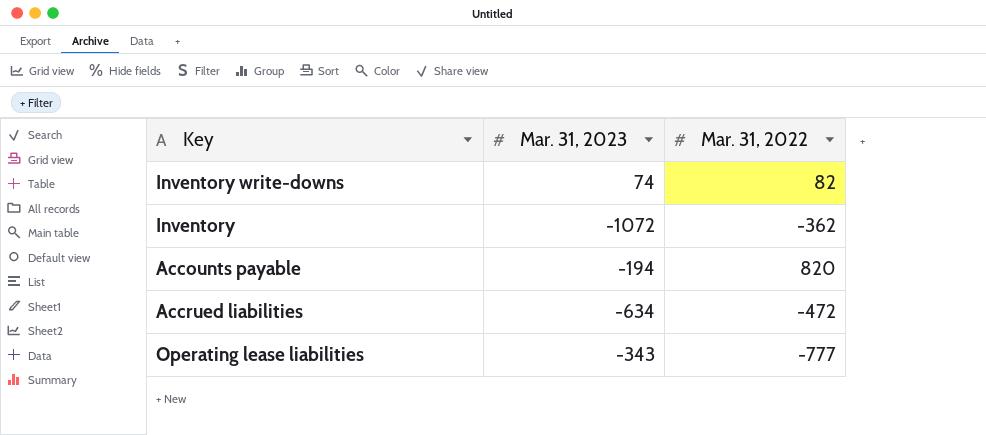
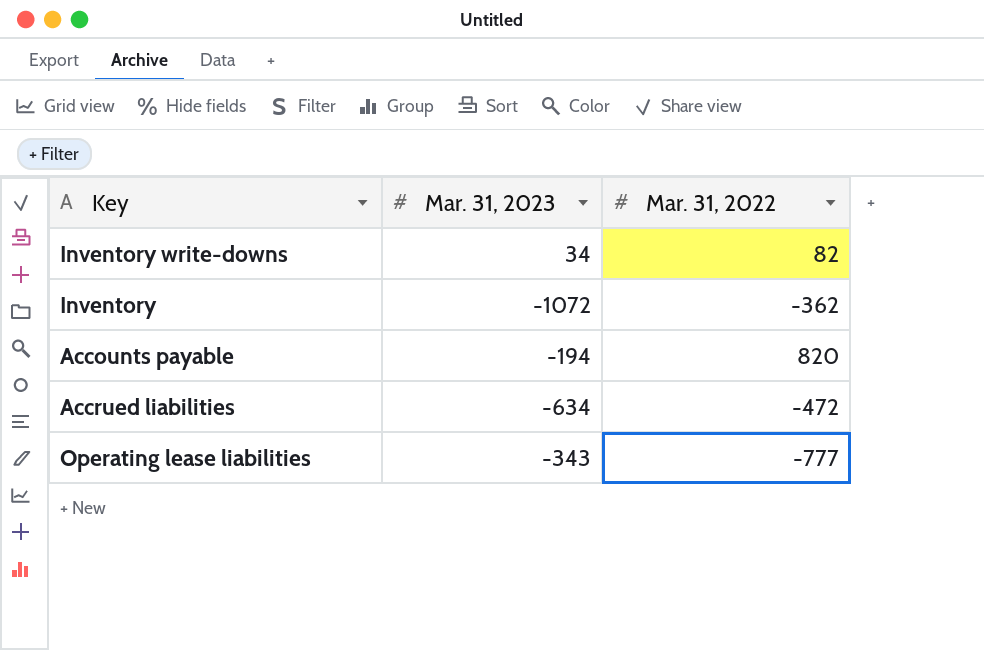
Inventory write-downs | Mar. 31, 2023: 74 -> 34

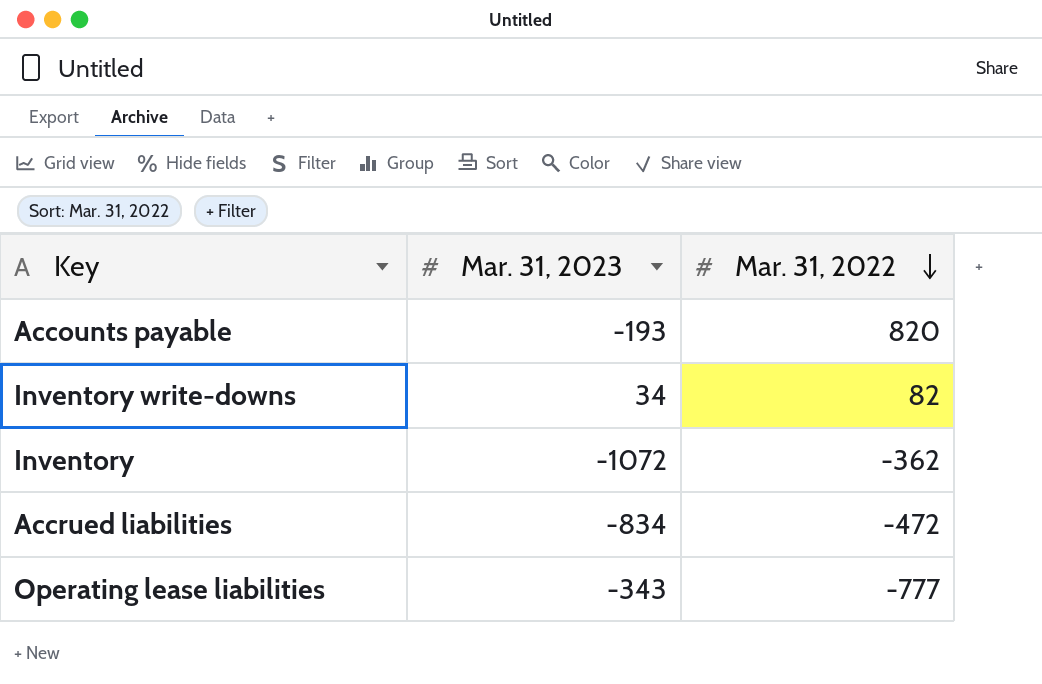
row order: none -> Mar. 31, 2022 descending
Accounts payable | Mar. 31, 2023: -194 -> -193
Accrued liabilities | Mar. 31, 2023: -634 -> -834

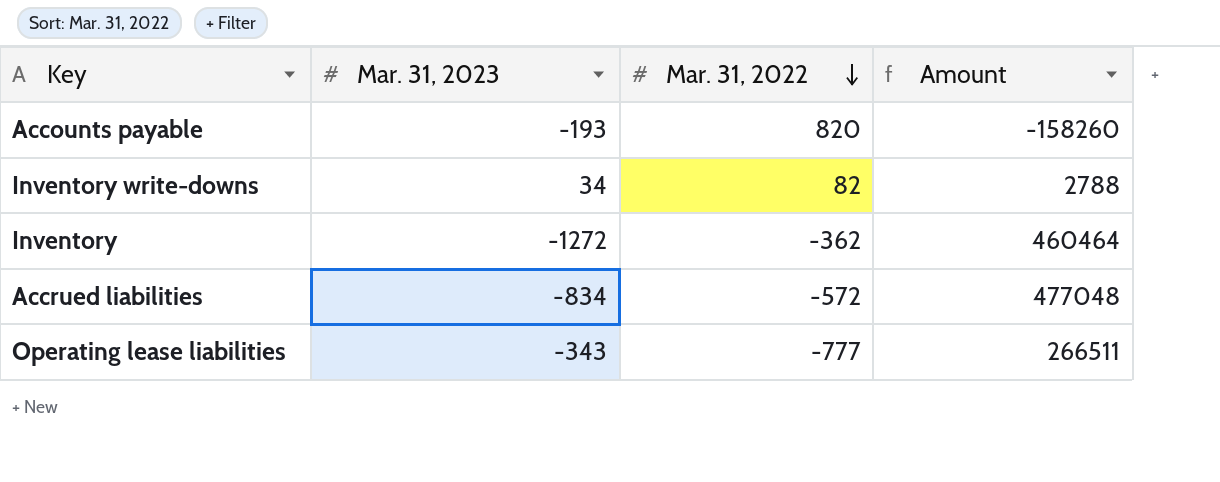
column Amount | formula: none -> [Mar. 31, 2023] * [Mar. 31, 2022]
Inventory | Mar. 31, 2023: -1072 -> -1272
Accrued liabilities | Mar. 31, 2022: -472 -> -572

